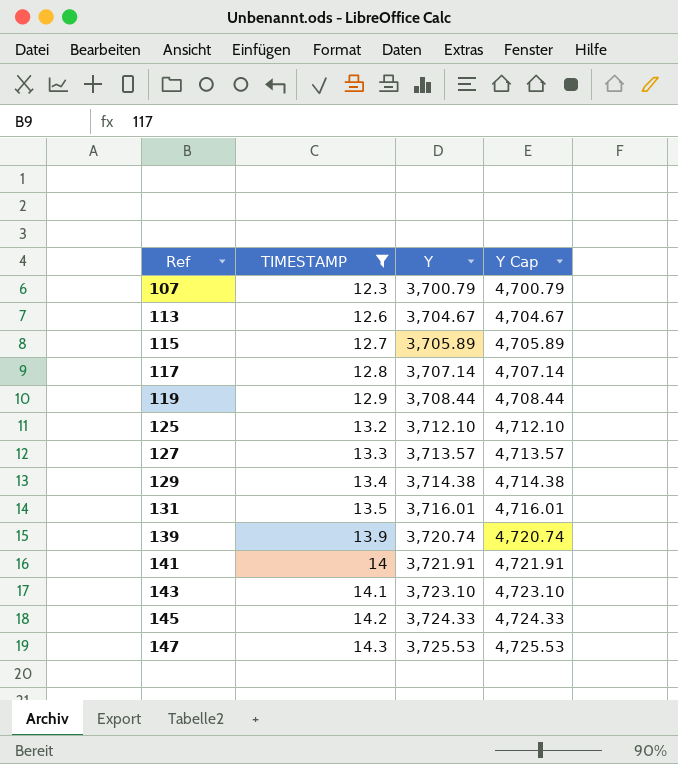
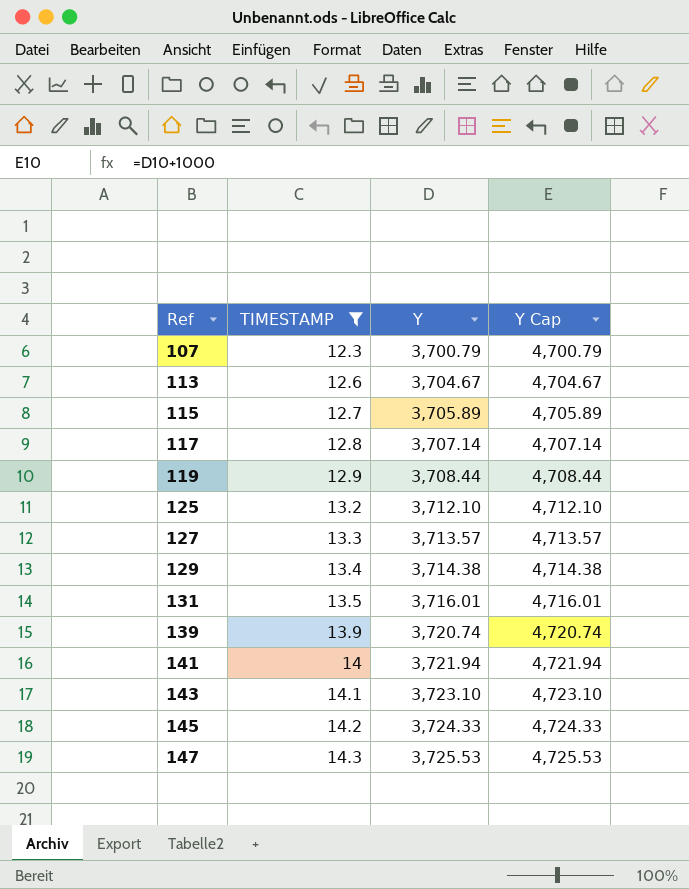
141 | Y: 3,721.91 -> 3,721.94
141 | Y Cap: 4,721.91 -> 4,721.94

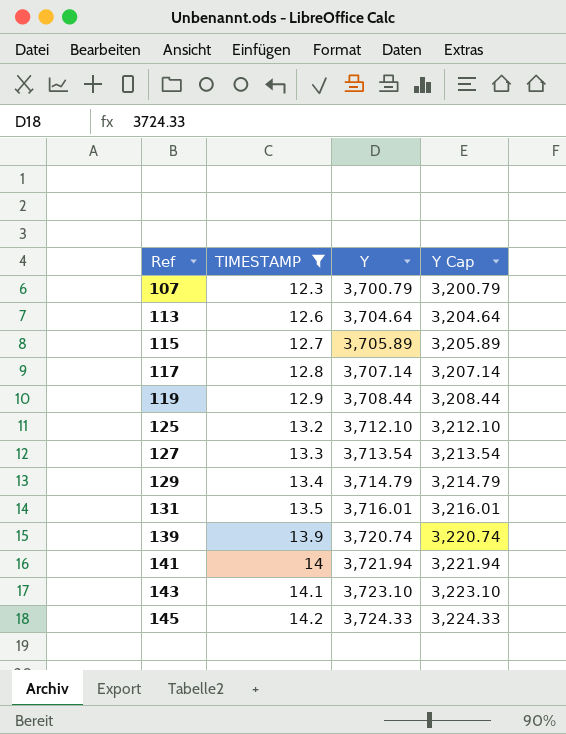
column Y Cap | formula: [Y] + 1000 -> [Y] - 500
row 147: 14.3 | 3,725.53 | 4,725.53 -> none
113 | Y: 3,704.67 -> 3,704.64
127 | Y: 3,713.57 -> 3,713.54
129 | Y: 3,714.38 -> 3,714.79

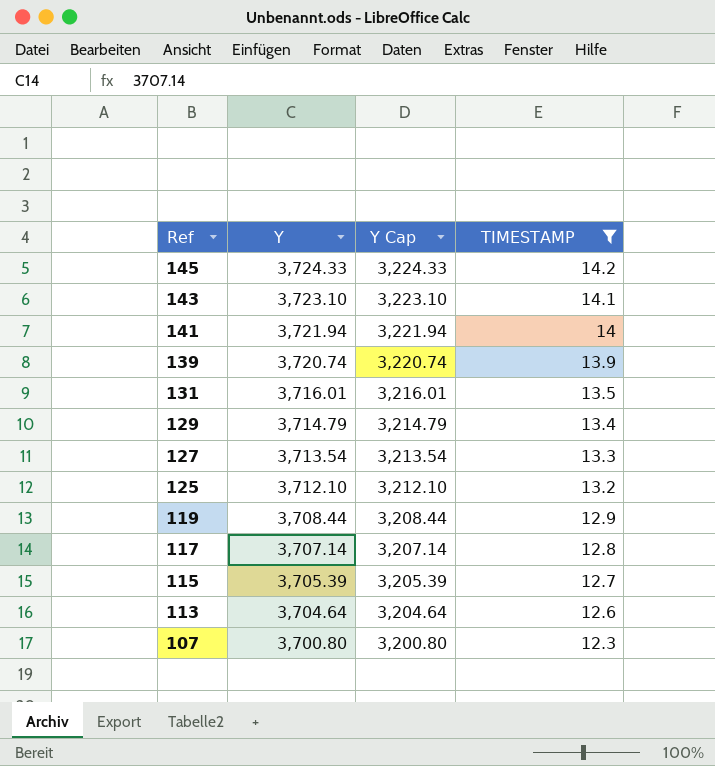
row order: Ref ascending -> Ref descending
column TIMESTAMP | position: 2 -> 4
115 | Y: 3,705.89 -> 3,705.39
115 | Y Cap: 3,205.89 -> 3,205.39
107 | Y: 3,700.79 -> 3,700.80
107 | Y Cap: 3,200.79 -> 3,200.80

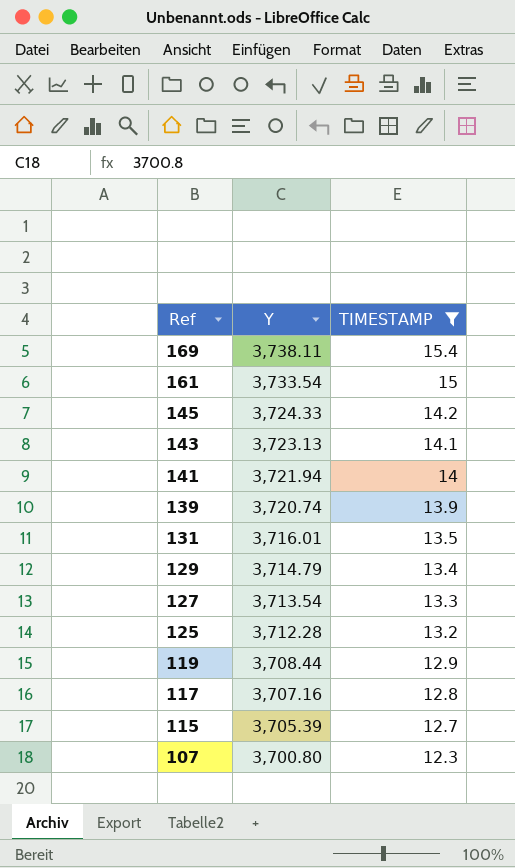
column Y Cap | formula: [Y] - 500 -> none
row 113: 3,704.64 | 3,204.64 | 12.6 -> none
row 169: none -> 3,738.11 | 15.4
row 161: none -> 3,733.54 | 15
143 | Y: 3,723.10 -> 3,723.13
125 | Y: 3,712.10 -> 3,712.28
117 | Y: 3,707.14 -> 3,707.16

